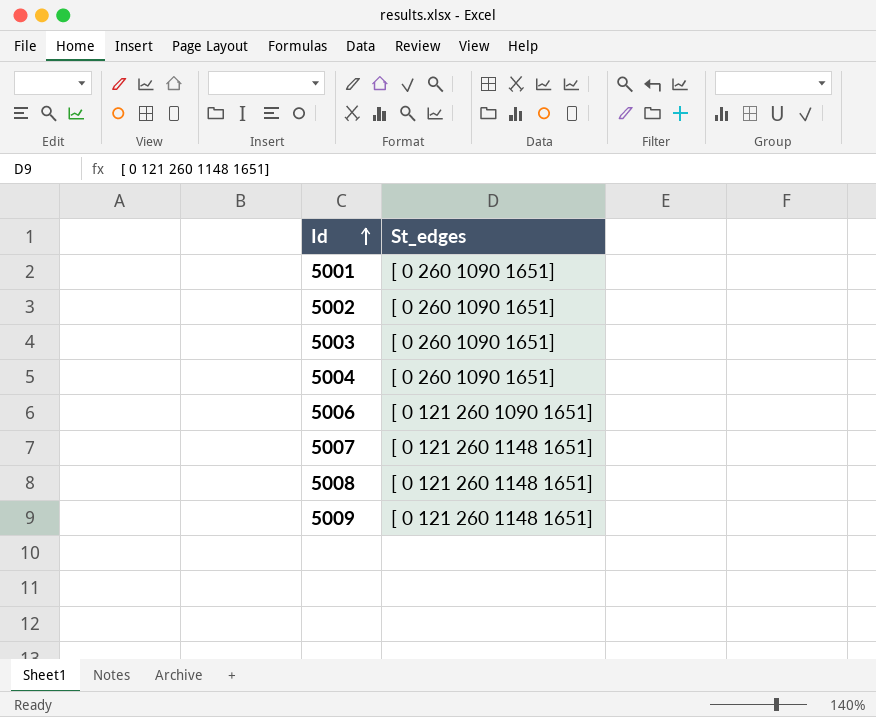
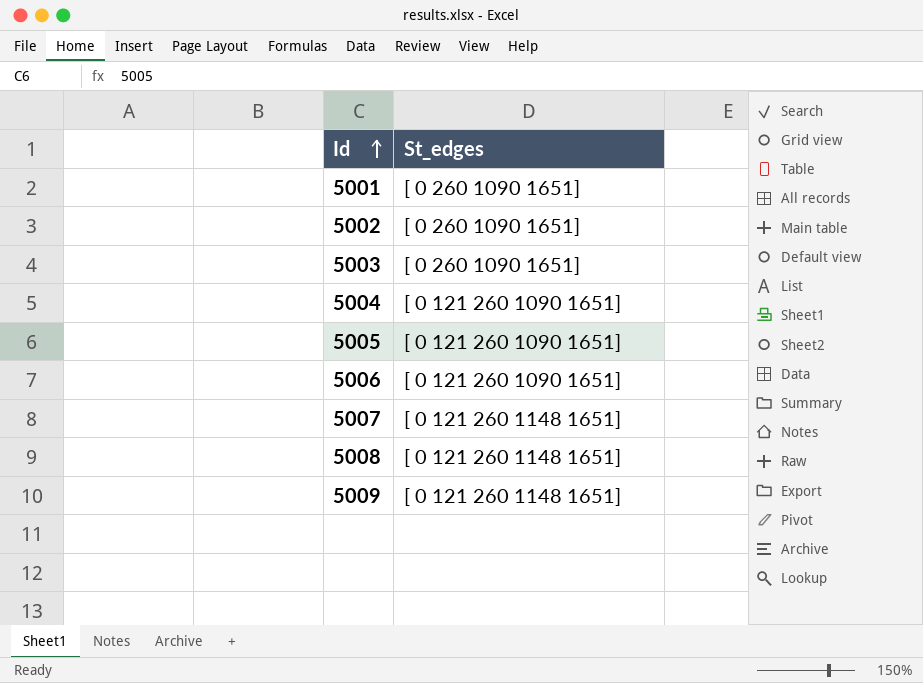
5004 | St_edges: [ 0 260 1090 1651] -> [ 0 121 260 1090 1651]
row 5005: none -> [ 0 121 260 1090 1651]

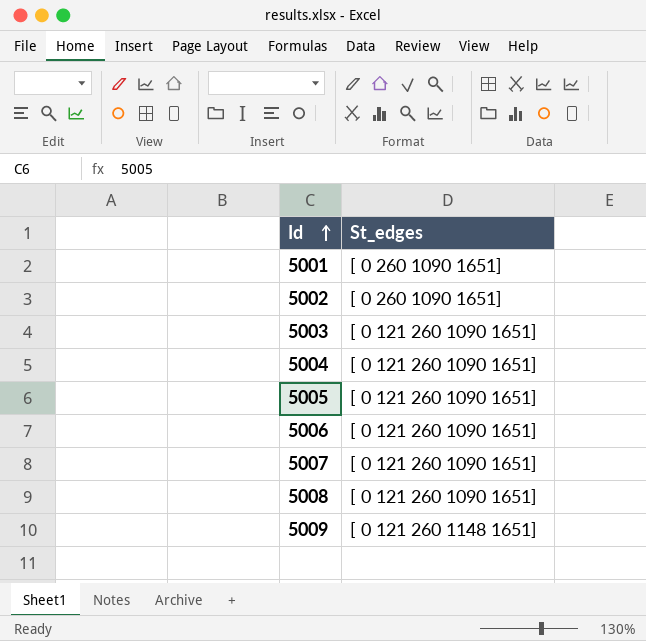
5003 | St_edges: [ 0 260 1090 1651] -> [ 0 121 260 1090 1651]
5007 | St_edges: [ 0 121 260 1148 1651] -> [ 0 121 260 1090 1651]
5008 | St_edges: [ 0 121 260 1148 1651] -> [ 0 121 260 1090 1651]

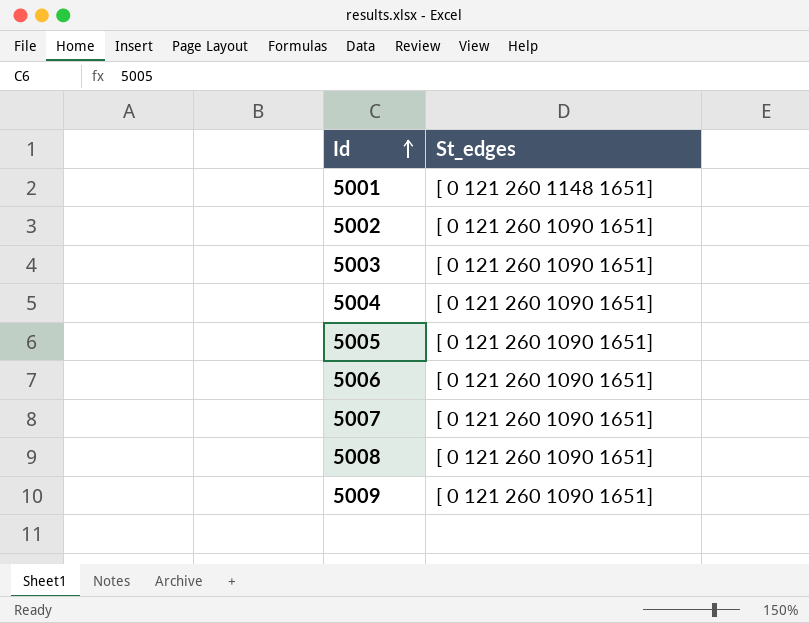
5001 | St_edges: [ 0 260 1090 1651] -> [ 0 121 260 1148 1651]
5002 | St_edges: [ 0 260 1090 1651] -> [ 0 121 260 1090 1651]
5009 | St_edges: [ 0 121 260 1148 1651] -> [ 0 121 260 1090 1651]

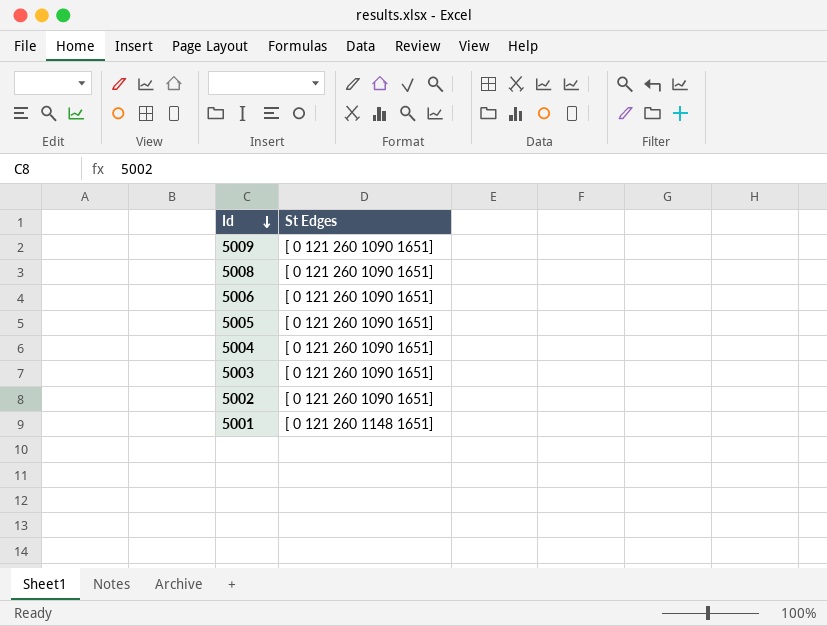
row order: Id ascending -> Id descending
column name: St_edges -> St Edges
row 5007: [ 0 121 260 1090 1651] -> none

